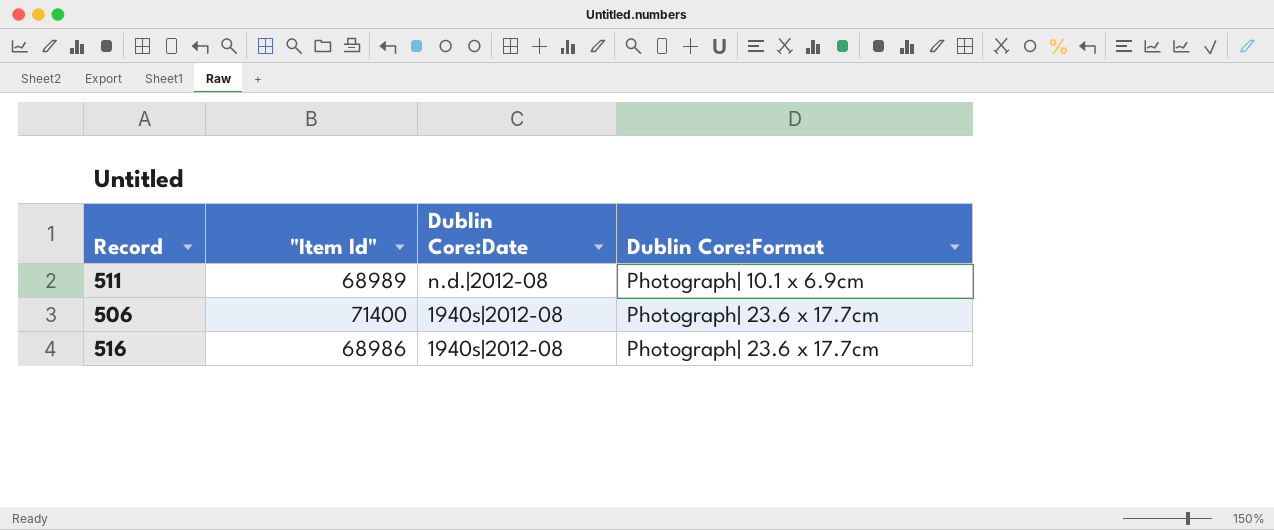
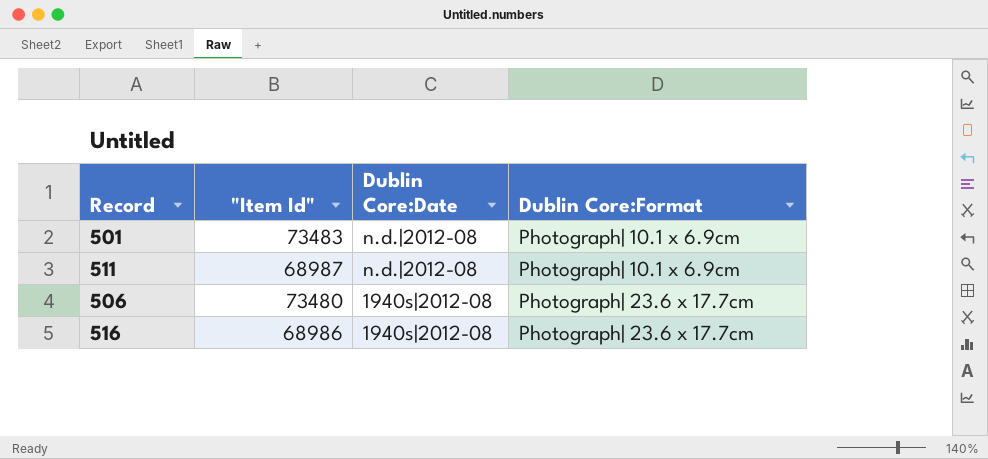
row 501: none -> 73483 | n.d.|2012-08 | Photograph| 10.1 x 6.9cm
511 | "Item Id": 68989 -> 68987
506 | "Item Id": 71400 -> 73480

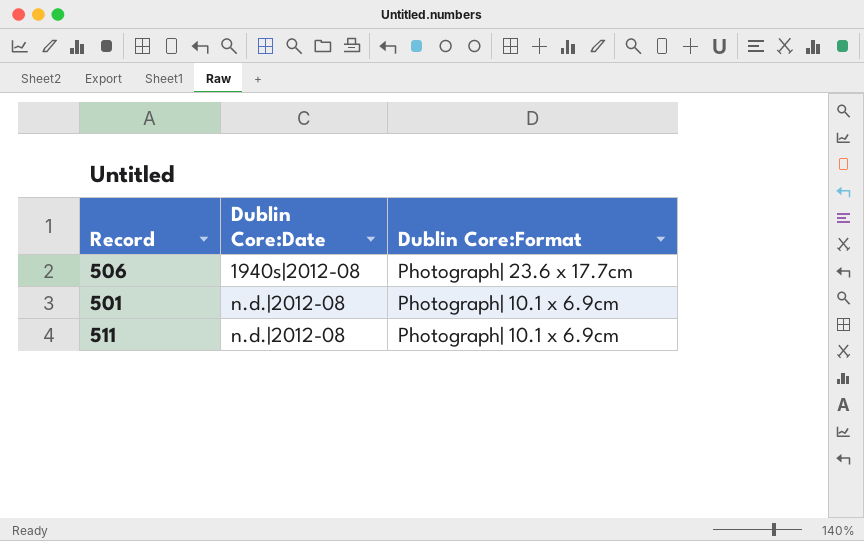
row order: Dublin Core:Date descending -> Dublin Core:Date ascending
column "Item Id" | position: 2 -> none
row 516: 68986 | 1940s|2012-08 | Photograph| 23.6 x 17.7cm -> none

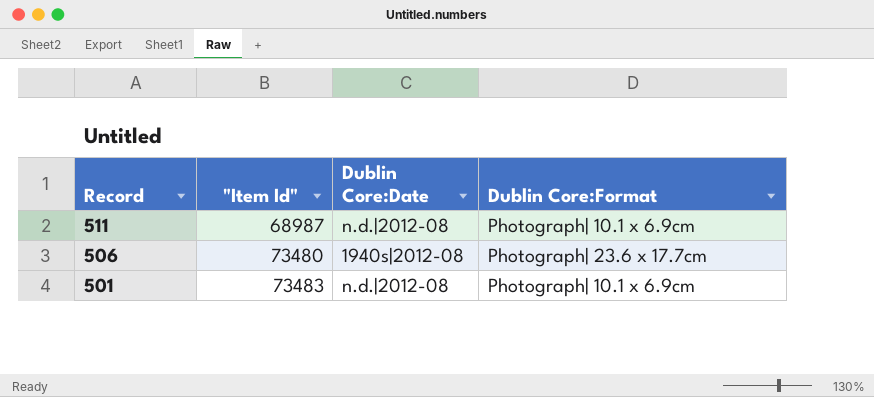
row order: Dublin Core:Date ascending -> Record descending
column "Item Id" | position: none -> 2

